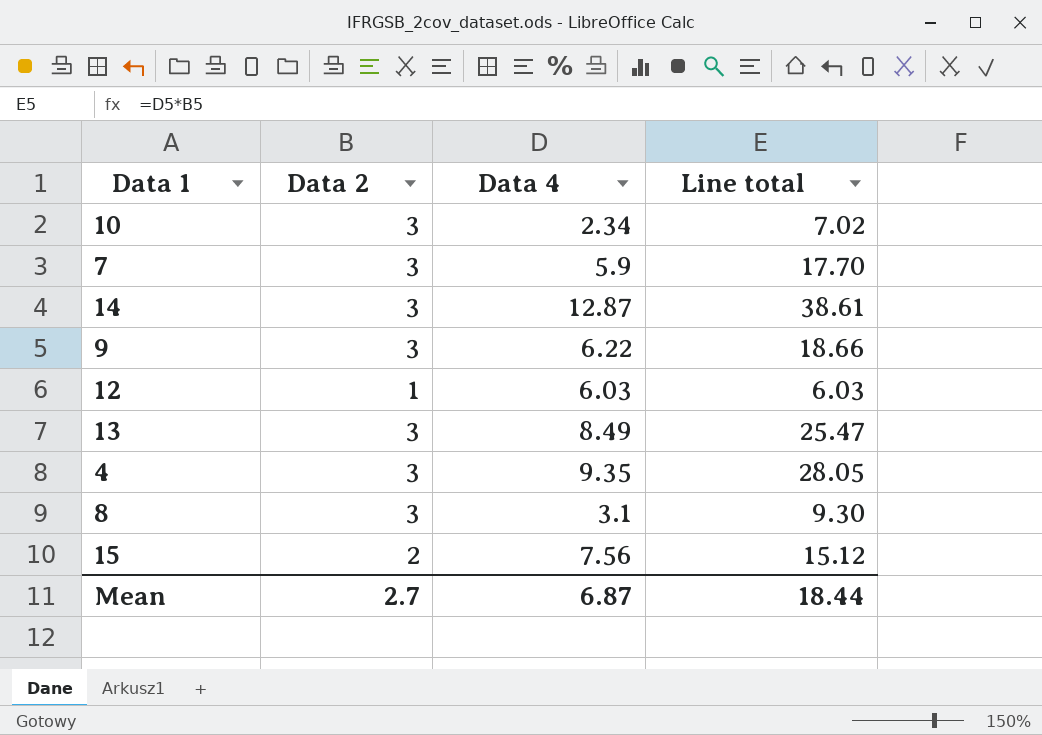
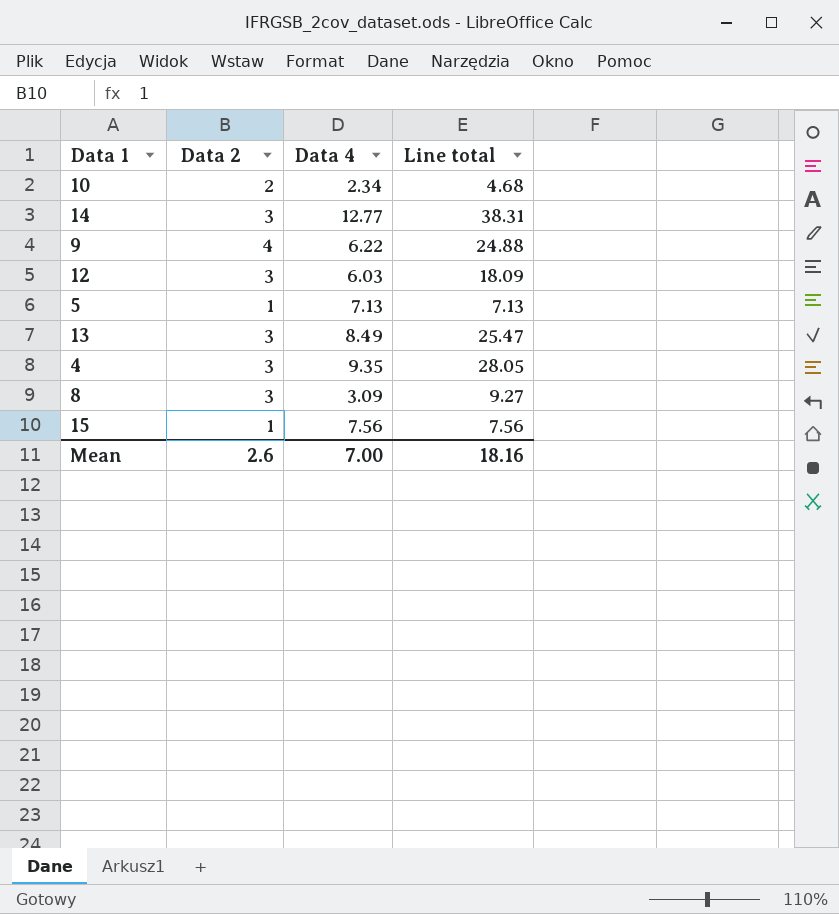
row 7: 3 | 5.9 | 17.70 -> none
10 | Data 2: 3 -> 2
10 | Line total: 7.02 -> 4.68
14 | Data 4: 12.87 -> 12.77
14 | Line total: 38.61 -> 38.31
9 | Data 2: 3 -> 4
9 | Line total: 18.66 -> 24.88
12 | Data 2: 1 -> 3
12 | Line total: 6.03 -> 18.09
row 5: none -> 1 | 7.13 | 7.13
8 | Data 4: 3.1 -> 3.09
8 | Line total: 9.30 -> 9.27
15 | Data 2: 2 -> 1
15 | Line total: 15.12 -> 7.56
Mean | Data 2: 2.7 -> 2.6
Mean | Data 4: 6.87 -> 7.00
Mean | Line total: 18.44 -> 18.16

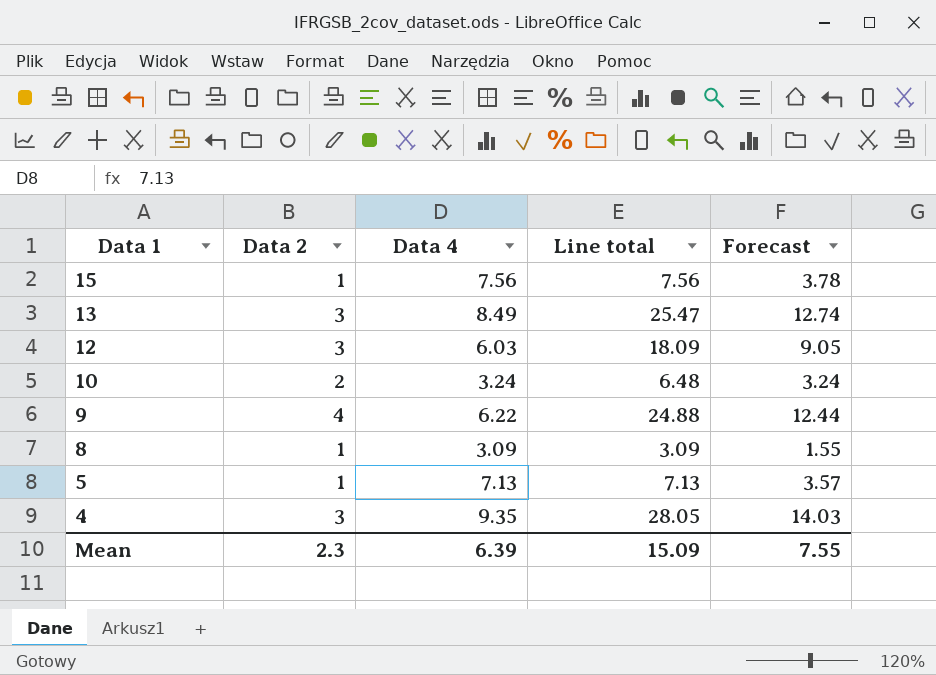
row order: none -> Data 1 descending
column Forecast | formula: none -> [Line total] * 0.5
row 14: 3 | 12.77 | 38.31 -> none
10 | Data 4: 2.34 -> 3.24
10 | Line total: 4.68 -> 6.48
8 | Data 2: 3 -> 1
8 | Line total: 9.27 -> 3.09
Mean | Data 2: 2.6 -> 2.3
Mean | Data 4: 7.00 -> 6.39
Mean | Line total: 18.16 -> 15.09

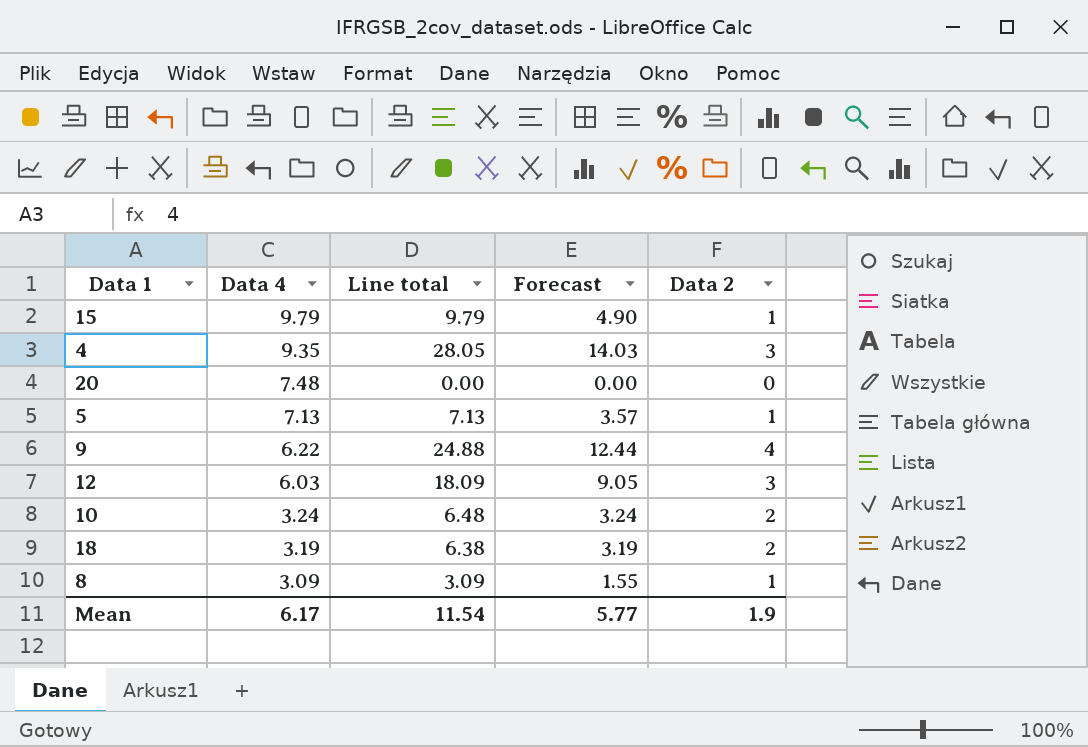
row order: Data 1 descending -> Data 4 descending
column Data 2 | position: 2 -> 5
row 13: 3 | 8.49 | 25.47 | 12.74 -> none
15 | Data 4: 7.56 -> 9.79
15 | Line total: 7.56 -> 9.79
15 | Forecast: 3.78 -> 4.90
row 20: none -> 7.48 | 0.00 | 0.00 | 0
row 18: none -> 3.19 | 6.38 | 3.19 | 2
Mean | Data 4: 6.39 -> 6.17
Mean | Line total: 15.09 -> 11.54
Mean | Forecast: 7.55 -> 5.77
Mean | Data 2: 2.3 -> 1.9

